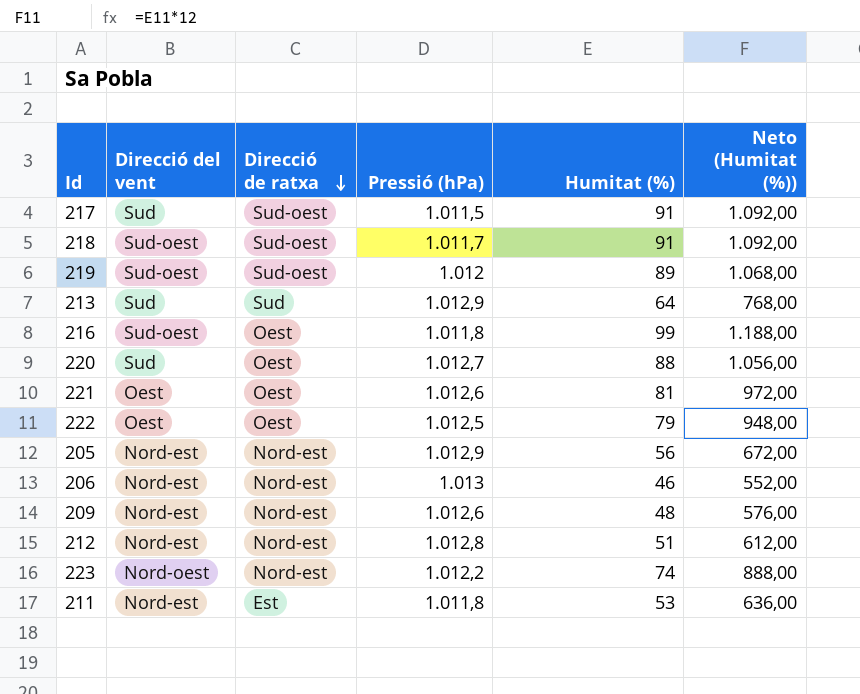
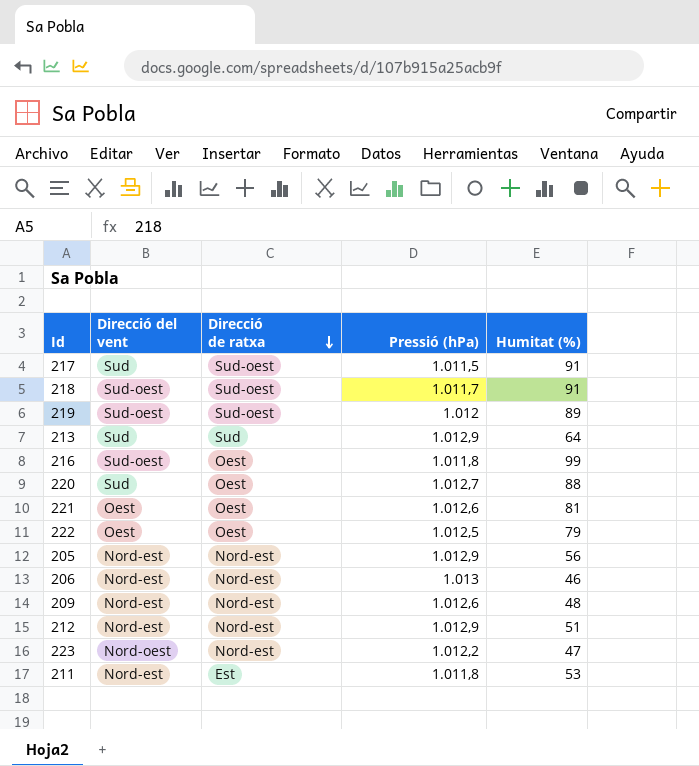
column Neto (Humitat (%)) | formula: [Humitat (%)] * 12 -> none
212 | Pressió (hPa): 1.012,8 -> 1.012,9
223 | Humitat (%): 74 -> 47

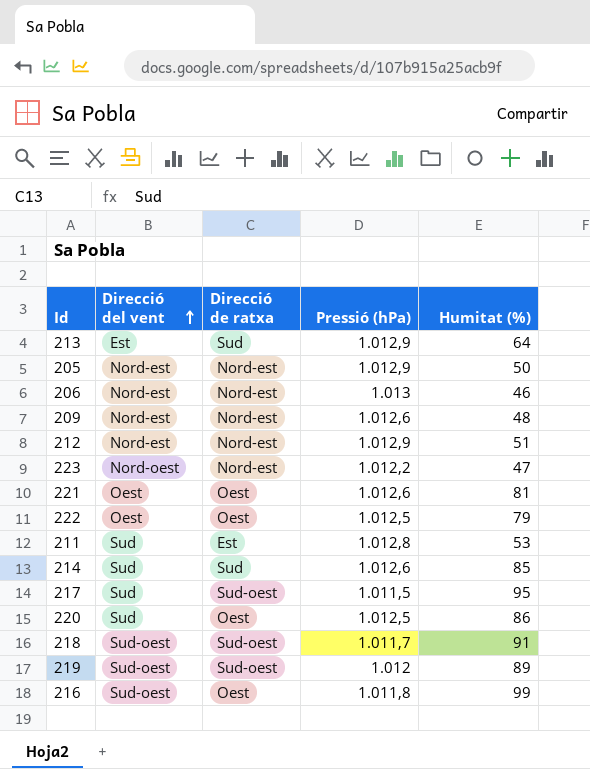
row order: Direcció de ratxa descending -> Direcció del vent ascending
213 | Direcció del vent: Sud -> Est
205 | Humitat (%): 56 -> 50
211 | Direcció del vent: Nord-est -> Sud
211 | Pressió (hPa): 1.011,8 -> 1.012,8
row 214: none -> Sud | Sud | 1.012,6 | 85
217 | Humitat (%): 91 -> 95
220 | Pressió (hPa): 1.012,7 -> 1.012,5
220 | Humitat (%): 88 -> 86

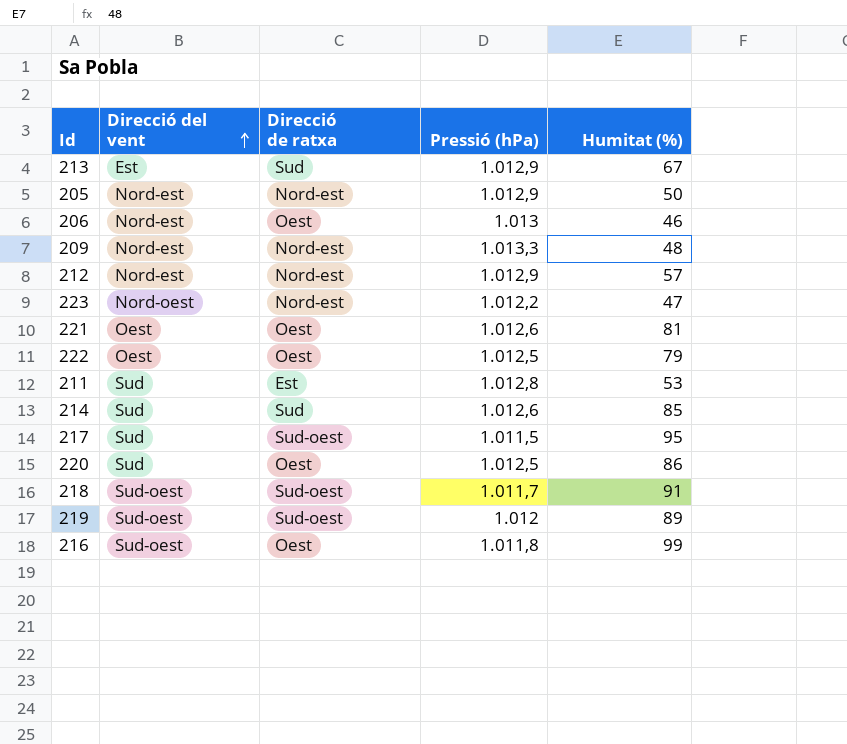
213 | Humitat (%): 64 -> 67
206 | Direcció de ratxa: Nord-est -> Oest
209 | Pressió (hPa): 1.012,6 -> 1.013,3
212 | Humitat (%): 51 -> 57

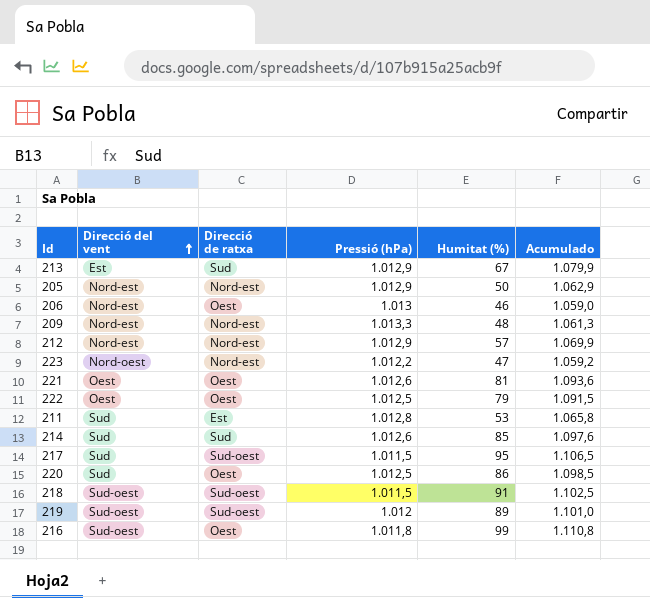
column Acumulado | formula: none -> [Pressió (hPa)] + [Humitat (%)]
218 | Pressió (hPa): 1.011,7 -> 1.011,5

